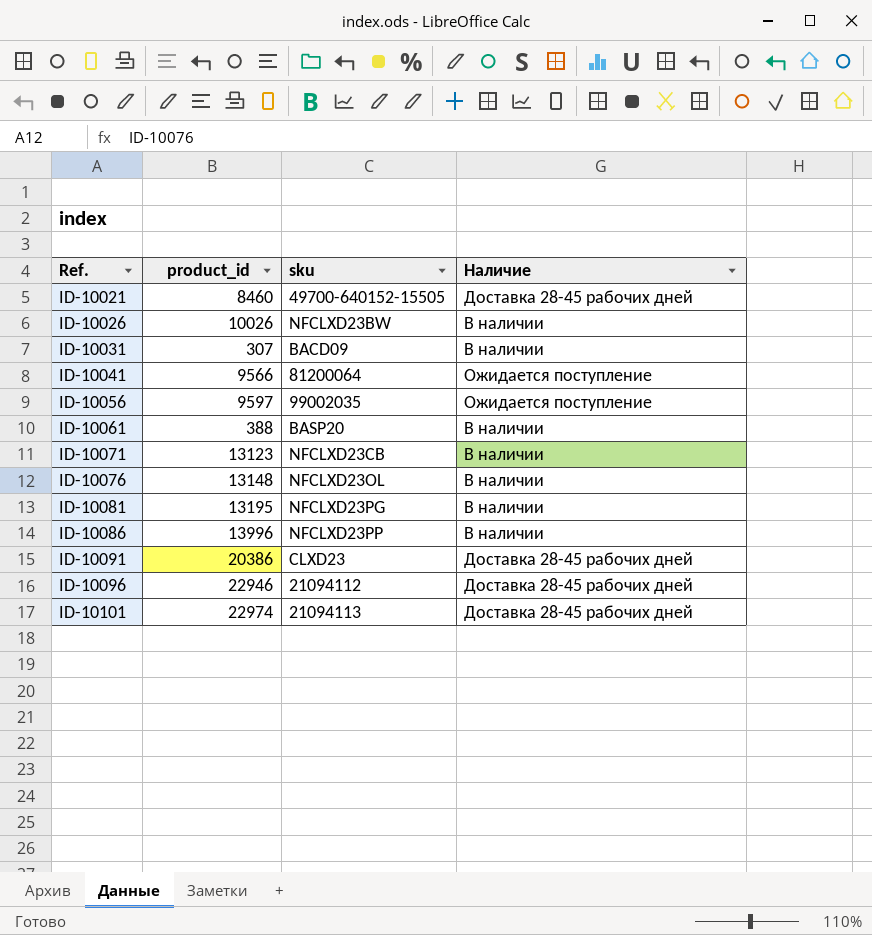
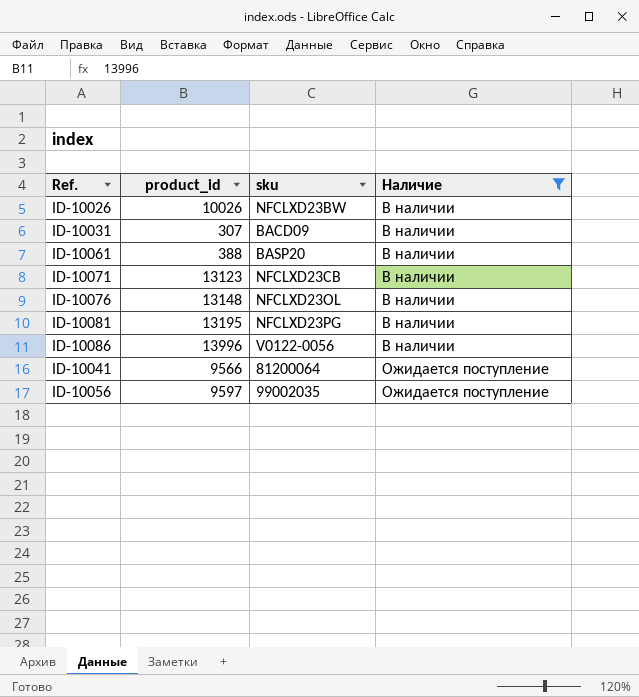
filter: none -> Наличие != Доставка 28-45 рабочих дней
row order: Ref. ascending -> Наличие ascending
ID-10086 | sku: NFCLXD23PP -> V0122-0056

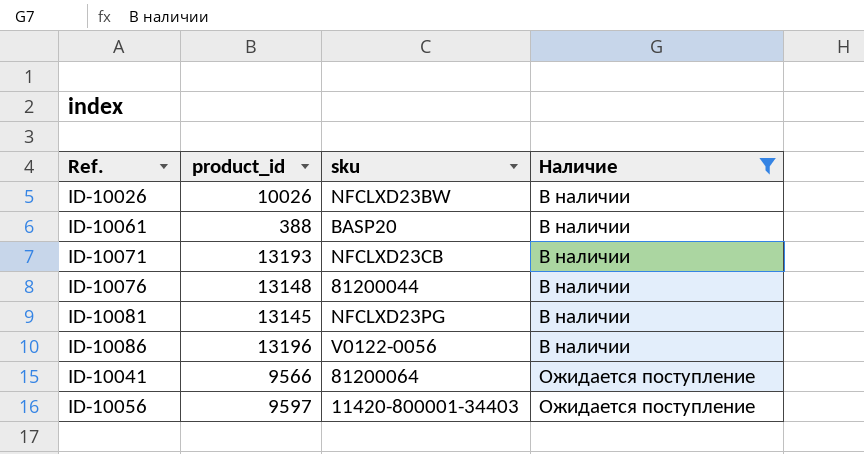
row ID-10031: 307 | BACD09 | В наличии -> none
ID-10071 | product_id: 13123 -> 13193
ID-10076 | sku: NFCLXD23OL -> 81200044
ID-10081 | product_id: 13195 -> 13145
ID-10086 | product_id: 13996 -> 13196
ID-10056 | sku: 99002035 -> 11420-800001-34403

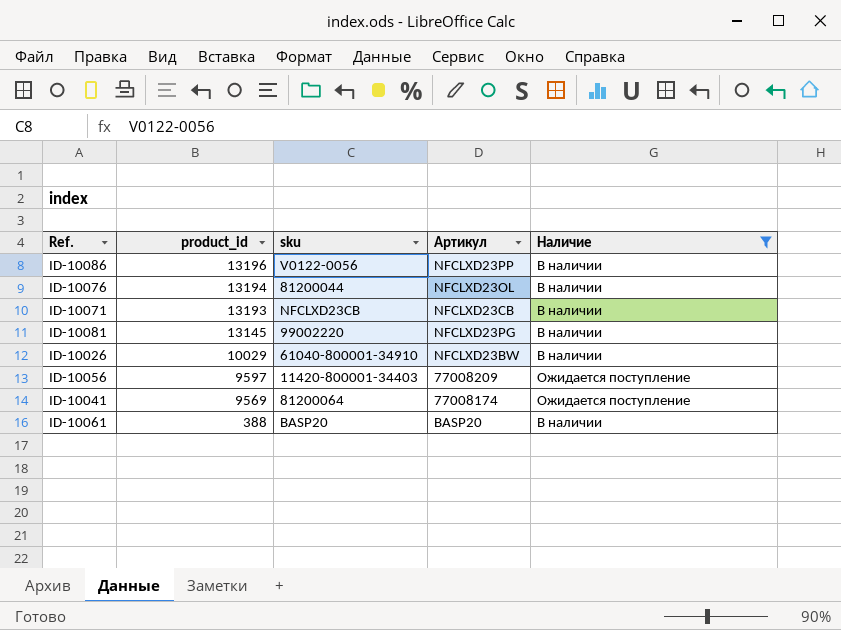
row order: Наличие ascending -> product_id descending
column Артикул | position: none -> 4
ID-10076 | product_id: 13148 -> 13194
ID-10081 | sku: NFCLXD23PG -> 99002220
ID-10026 | product_id: 10026 -> 10029
ID-10026 | sku: NFCLXD23BW -> 61040-800001-34910
ID-10041 | product_id: 9566 -> 9569

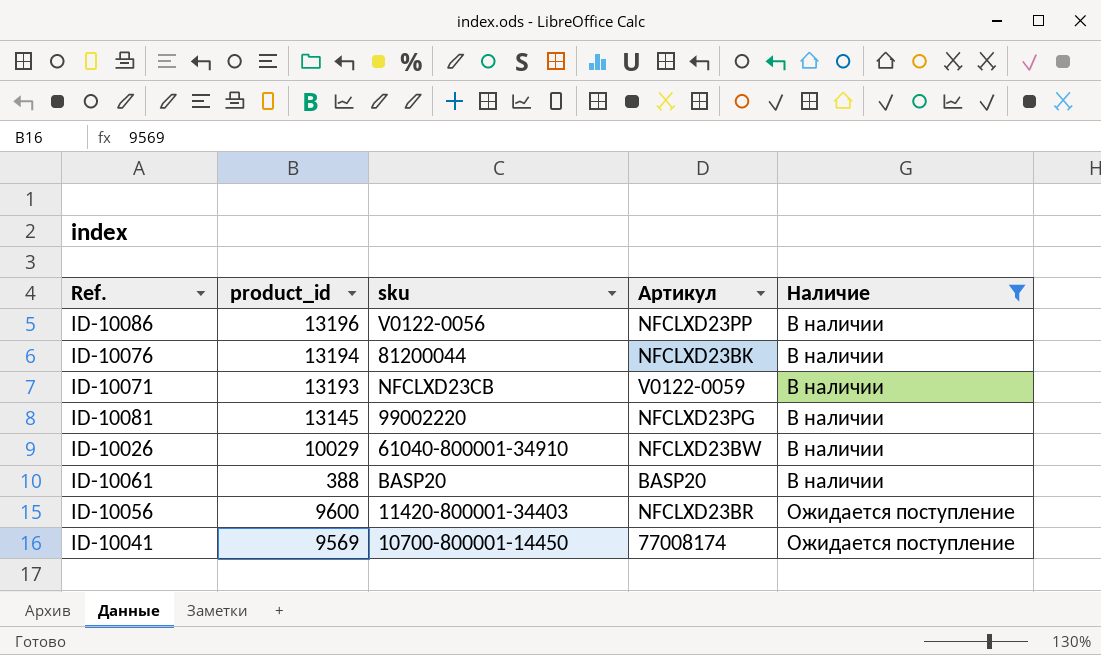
row order: product_id descending -> Наличие ascending
ID-10076 | Артикул: NFCLXD23OL -> NFCLXD23BK
ID-10071 | Артикул: NFCLXD23CB -> V0122-0059
ID-10056 | product_id: 9597 -> 9600
ID-10056 | Артикул: 77008209 -> NFCLXD23BR
ID-10041 | sku: 81200064 -> 10700-800001-14450

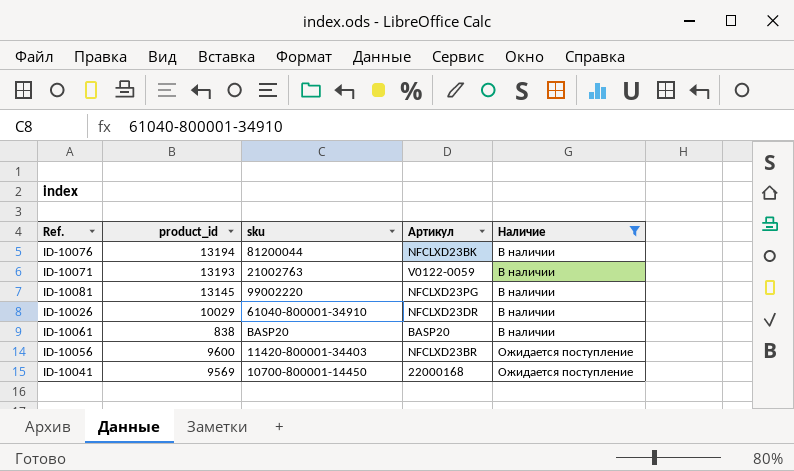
row ID-10086: 13196 | V0122-0056 | NFCLXD23PP | В наличии -> none
ID-10071 | sku: NFCLXD23CB -> 21002763
ID-10026 | Артикул: NFCLXD23BW -> NFCLXD23DR
ID-10061 | product_id: 388 -> 838
ID-10041 | Артикул: 77008174 -> 22000168

